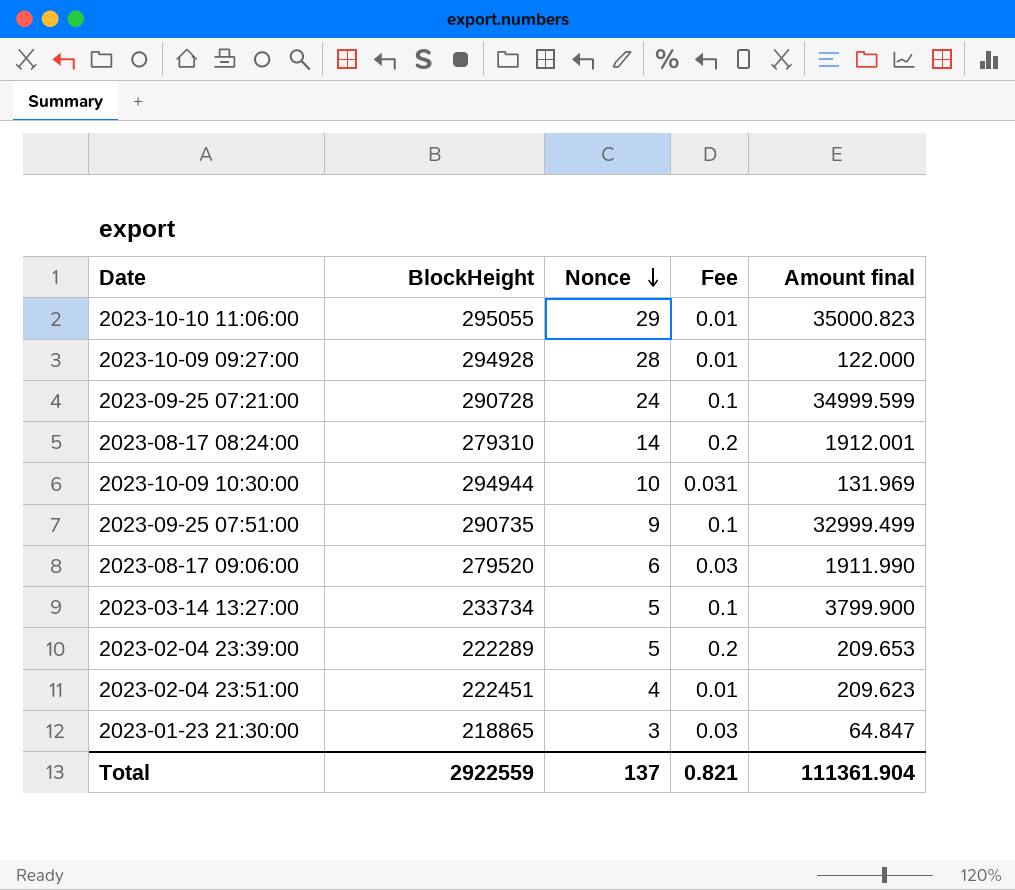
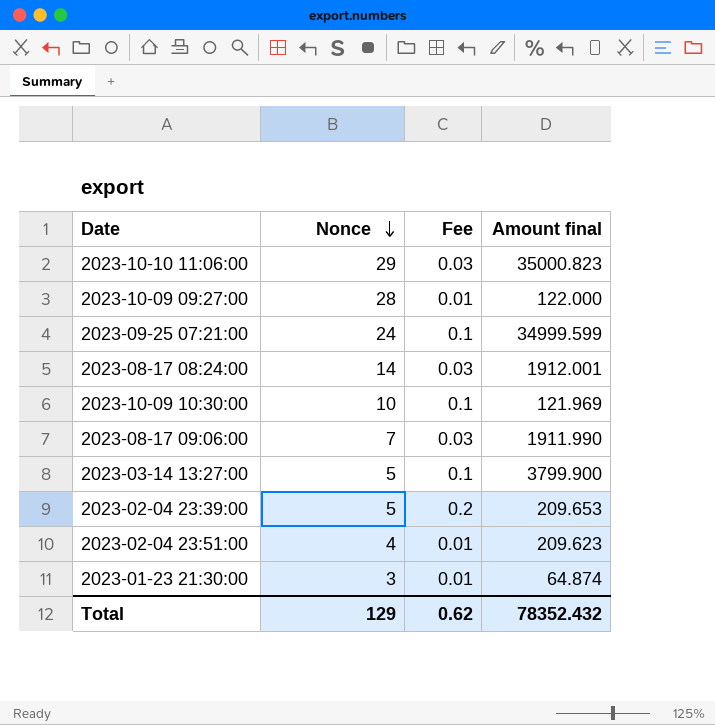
column BlockHeight | position: 2 -> none
row 2023-09-25 07:51:00: 290735 | 9 | 0.1 | 32999.499 -> none
2023-10-10 11:06:00 | Fee: 0.01 -> 0.03
2023-08-17 08:24:00 | Fee: 0.2 -> 0.03
2023-10-09 10:30:00 | Fee: 0.031 -> 0.1
2023-10-09 10:30:00 | Amount final: 131.969 -> 121.969
2023-08-17 09:06:00 | Nonce: 6 -> 7
2023-01-23 21:30:00 | Fee: 0.03 -> 0.01
2023-01-23 21:30:00 | Amount final: 64.847 -> 64.874
Total | Nonce: 137 -> 129
Total | Fee: 0.821 -> 0.62
Total | Amount final: 111361.904 -> 78352.432

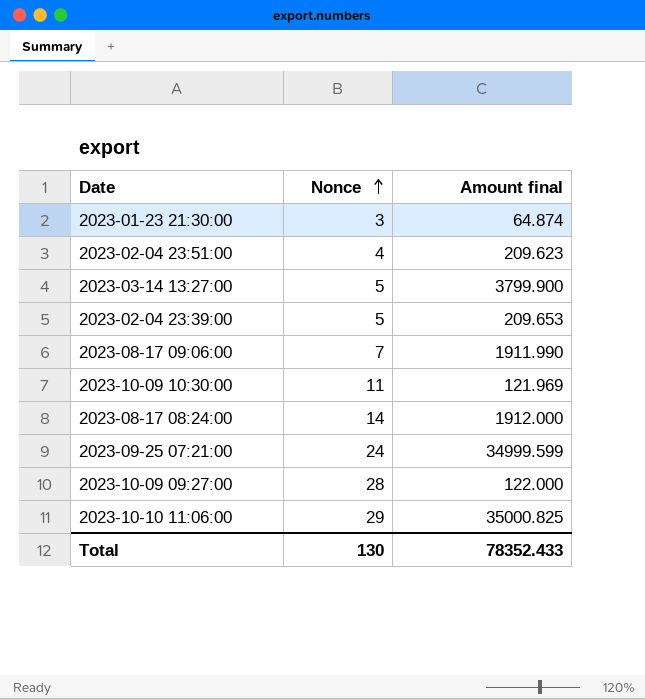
row order: Nonce descending -> Nonce ascending
column Fee | position: 3 -> none
2023-10-09 10:30:00 | Nonce: 10 -> 11
2023-08-17 08:24:00 | Amount final: 1912.001 -> 1912.000
2023-10-10 11:06:00 | Amount final: 35000.823 -> 35000.825
Total | Nonce: 129 -> 130
Total | Amount final: 78352.432 -> 78352.433

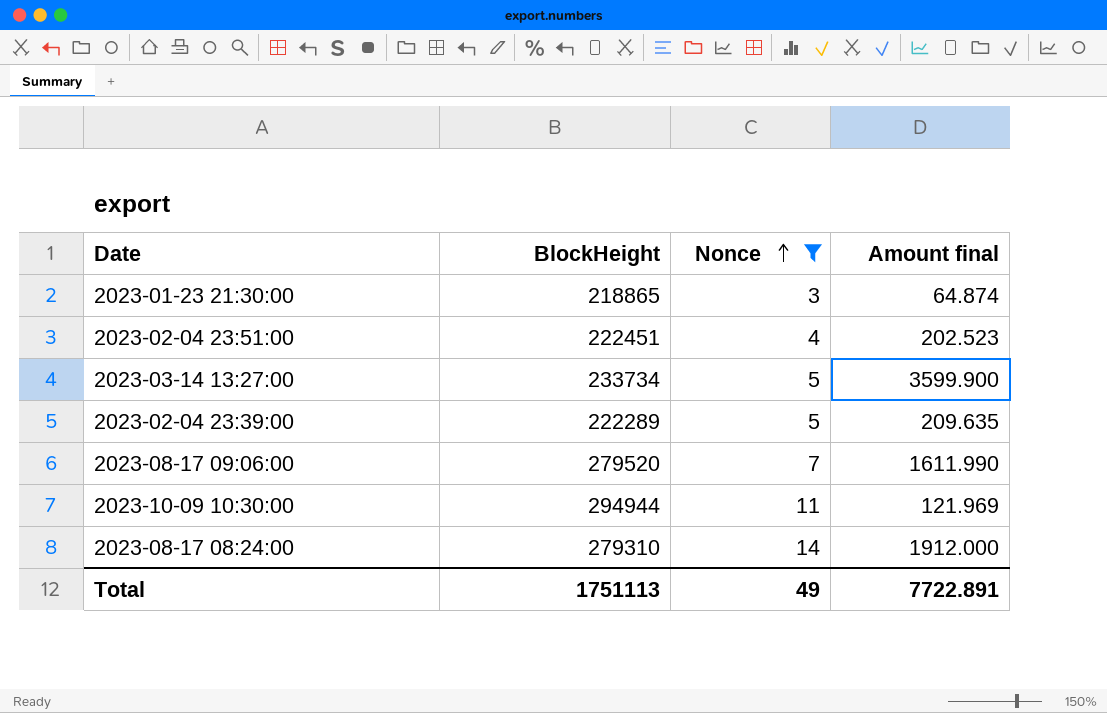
filter: none -> Nonce <= 14
column BlockHeight | position: none -> 2
2023-02-04 23:51:00 | Amount final: 209.623 -> 202.523
2023-03-14 13:27:00 | Amount final: 3799.900 -> 3599.900
2023-02-04 23:39:00 | Amount final: 209.653 -> 209.635
2023-08-17 09:06:00 | Amount final: 1911.990 -> 1611.990
Total | Nonce: 130 -> 49
Total | Amount final: 78352.433 -> 7722.891

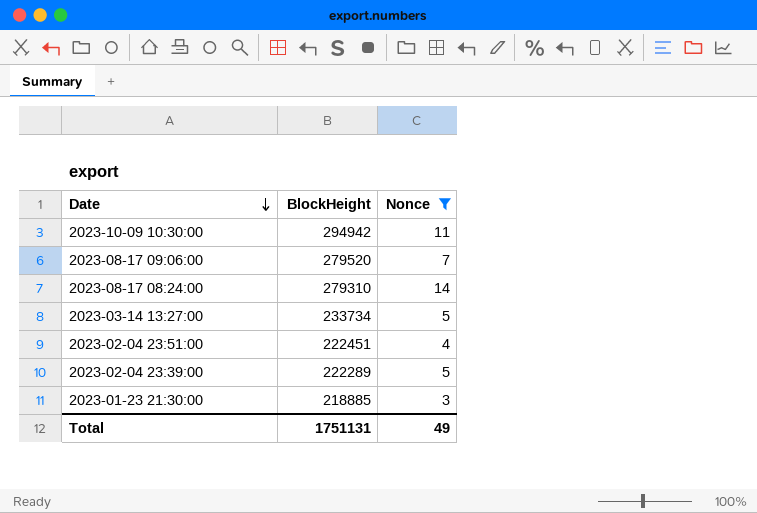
row order: Nonce ascending -> Date descending
column Amount final | position: 4 -> none
2023-10-09 10:30:00 | BlockHeight: 294944 -> 294942
2023-01-23 21:30:00 | BlockHeight: 218865 -> 218885
Total | BlockHeight: 1751113 -> 1751131

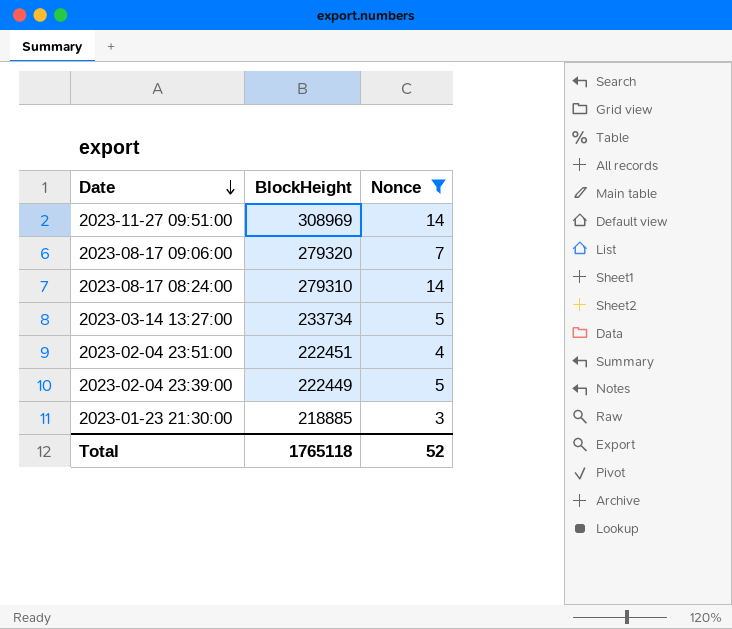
row 2023-10-09 10:30:00: 294942 | 11 -> none
row 2023-11-27 09:51:00: none -> 308969 | 14
2023-08-17 09:06:00 | BlockHeight: 279520 -> 279320
2023-02-04 23:39:00 | BlockHeight: 222289 -> 222449
Total | BlockHeight: 1751131 -> 1765118
Total | Nonce: 49 -> 52

